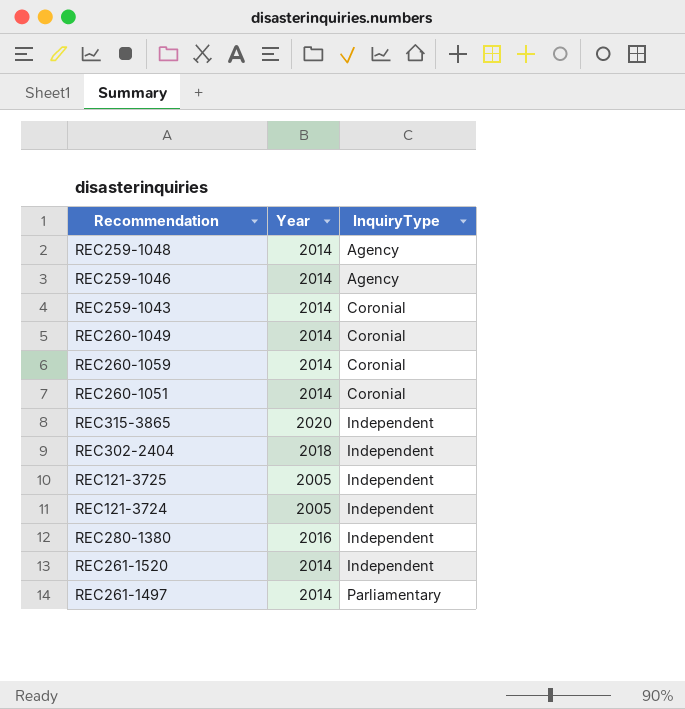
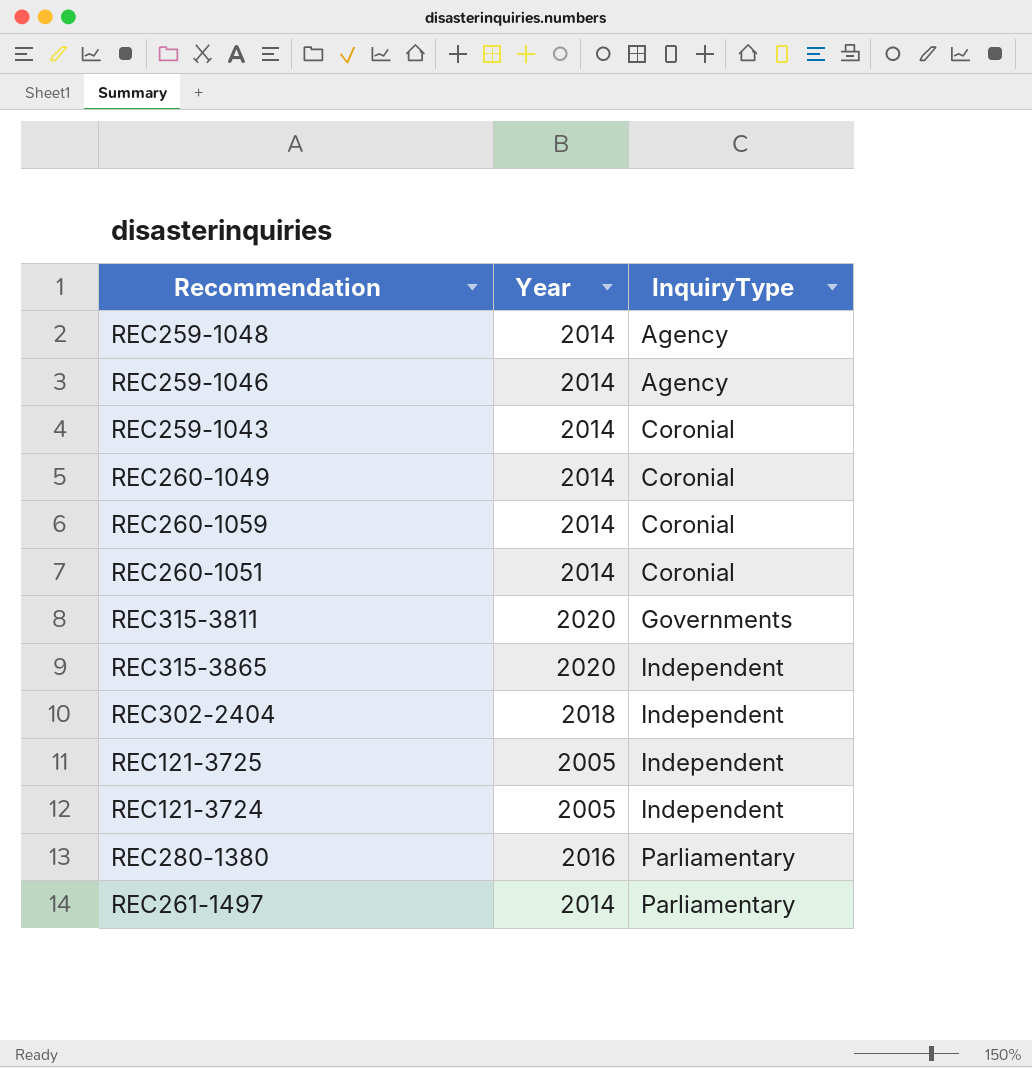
row REC261-1520: 2014 | Independent -> none
row REC315-3811: none -> 2020 | Governments
REC280-1380 | InquiryType: Independent -> Parliamentary

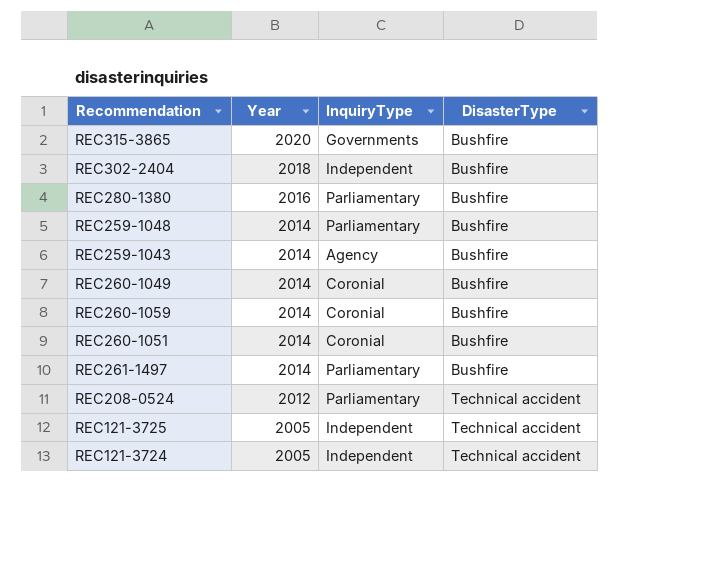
row order: InquiryType ascending -> Year descending
column DisasterType | position: none -> 4
row REC259-1046: 2014 | Agency -> none
row REC315-3811: 2020 | Governments -> none
REC315-3865 | InquiryType: Independent -> Governments
REC259-1048 | InquiryType: Agency -> Parliamentary
REC259-1043 | InquiryType: Coronial -> Agency
row REC208-0524: none -> 2012 | Parliamentary | Technical accident

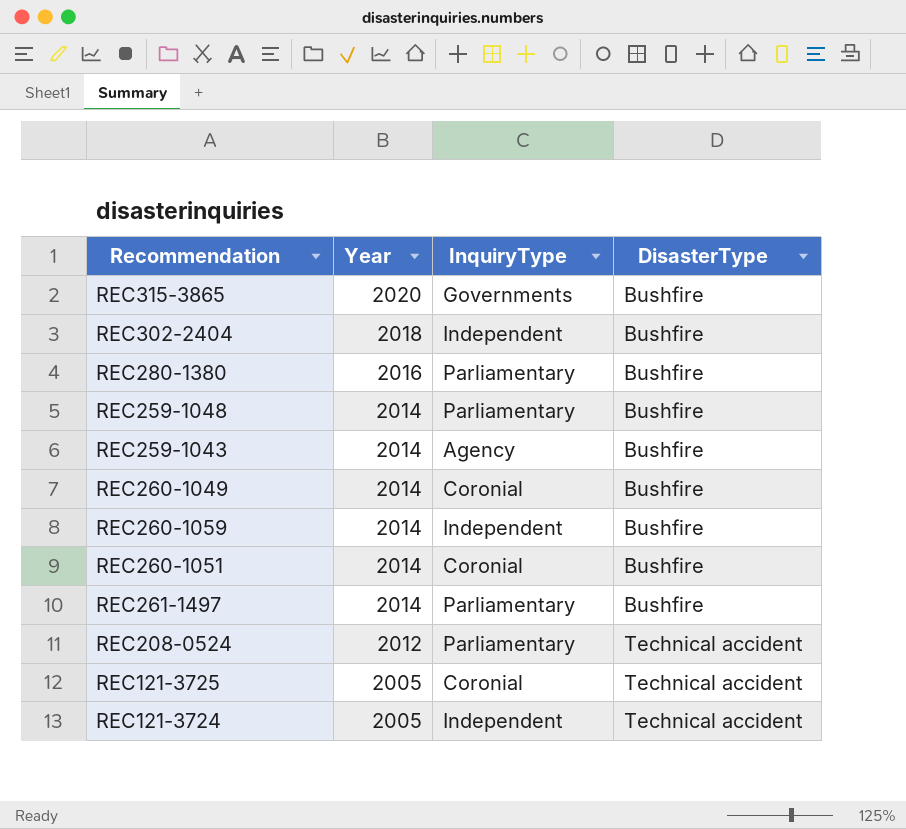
REC260-1059 | InquiryType: Coronial -> Independent
REC121-3725 | InquiryType: Independent -> Coronial

